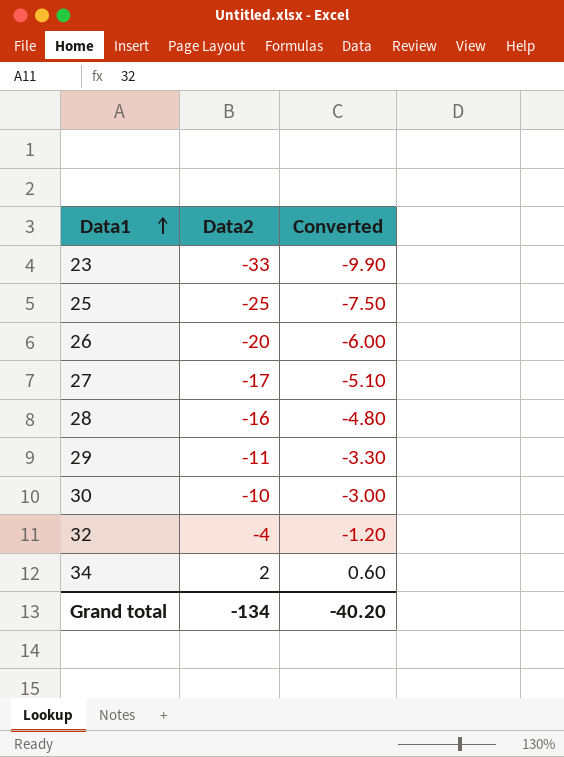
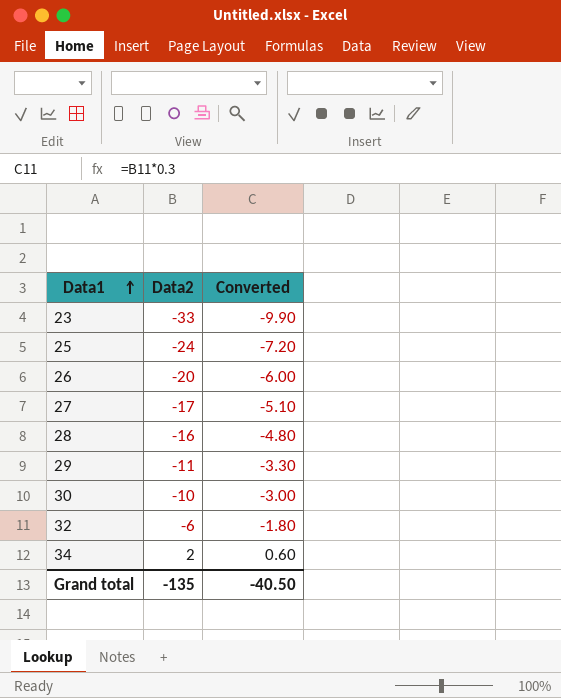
25 | Data2: -25 -> -24
25 | Converted: -7.50 -> -7.20
32 | Data2: -4 -> -6
32 | Converted: -1.20 -> -1.80
Grand total | Data2: -134 -> -135
Grand total | Converted: -40.20 -> -40.50

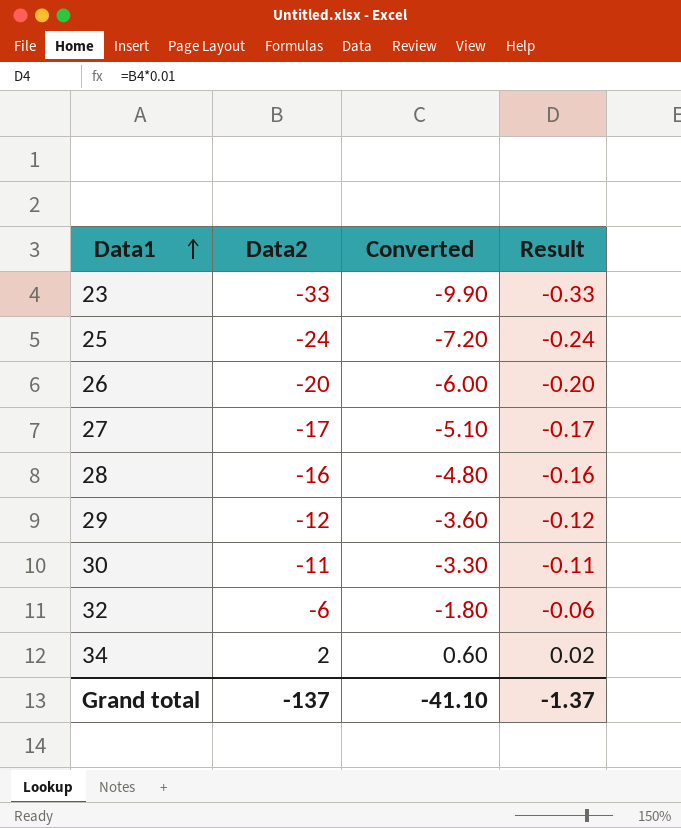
column Result | formula: none -> [Data2] * 0.01
29 | Data2: -11 -> -12
29 | Converted: -3.30 -> -3.60
30 | Data2: -10 -> -11
30 | Converted: -3.00 -> -3.30
Grand total | Data2: -135 -> -137
Grand total | Converted: -40.50 -> -41.10

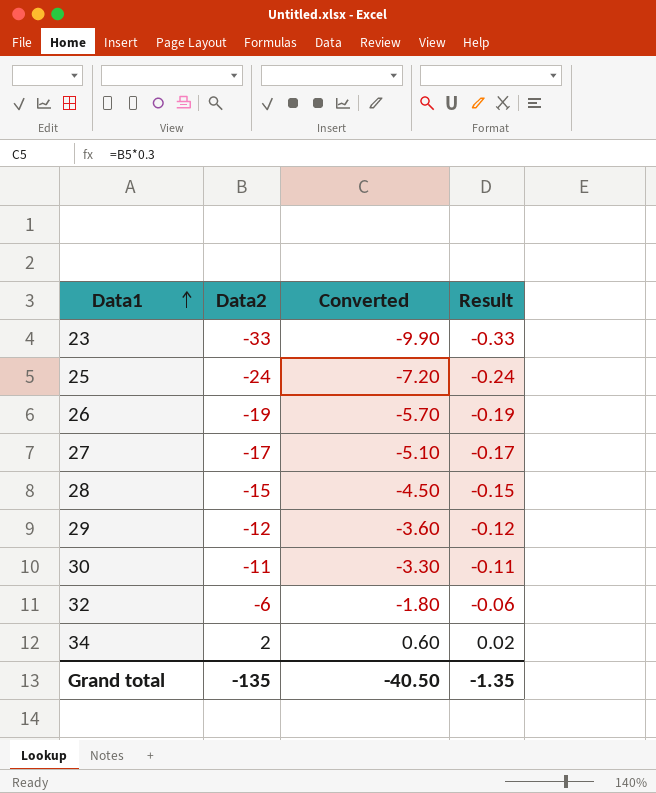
26 | Data2: -20 -> -19
26 | Converted: -6.00 -> -5.70
26 | Result: -0.20 -> -0.19
28 | Data2: -16 -> -15
28 | Converted: -4.80 -> -4.50
28 | Result: -0.16 -> -0.15
Grand total | Data2: -137 -> -135
Grand total | Converted: -41.10 -> -40.50
Grand total | Result: -1.37 -> -1.35

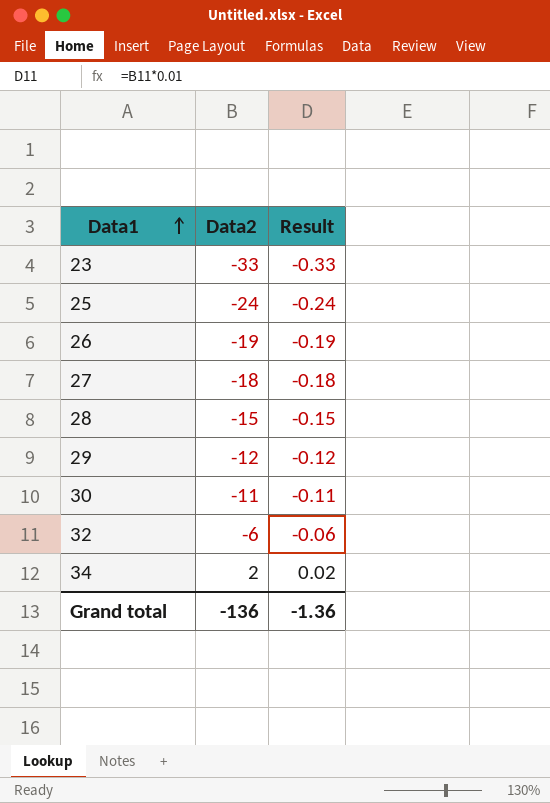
column Converted | formula: [Data2] * 0.3 -> none
27 | Data2: -17 -> -18
27 | Result: -0.17 -> -0.18
Grand total | Data2: -135 -> -136
Grand total | Result: -1.35 -> -1.36

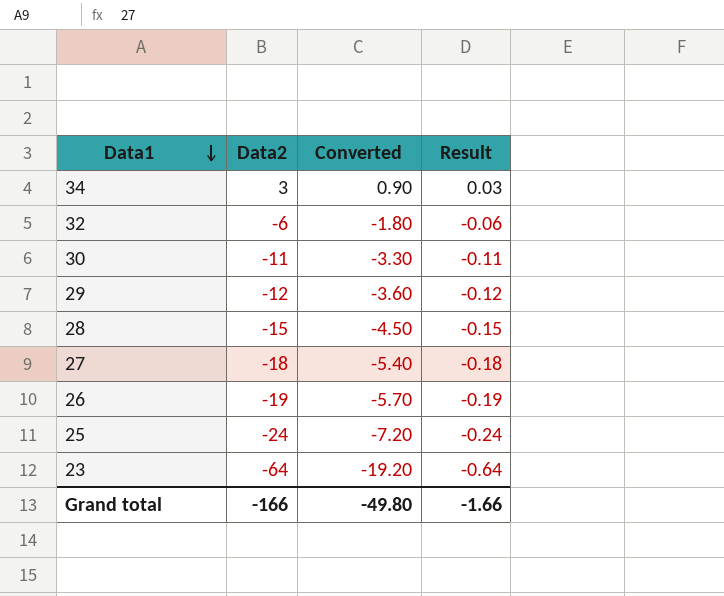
row order: Data1 ascending -> Data1 descending
column Converted | formula: none -> [Data2] * 0.3
34 | Data2: 2 -> 3
34 | Result: 0.02 -> 0.03
23 | Data2: -33 -> -64
23 | Result: -0.33 -> -0.64
Grand total | Data2: -136 -> -166
Grand total | Result: -1.36 -> -1.66

